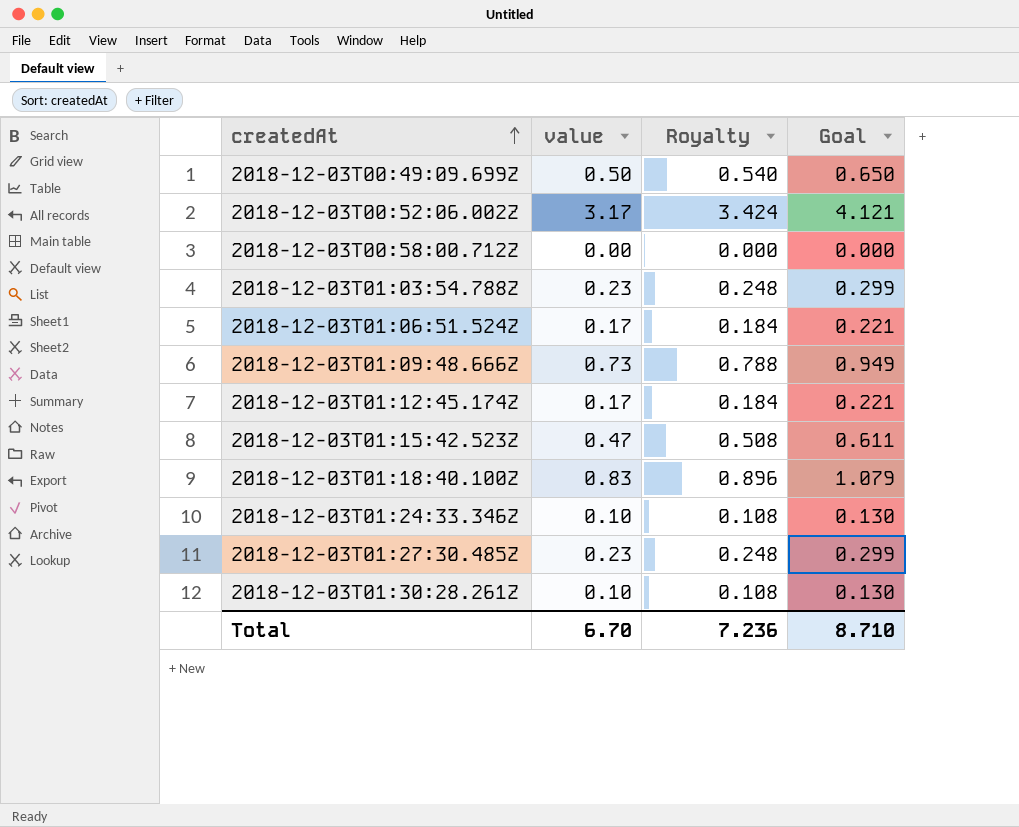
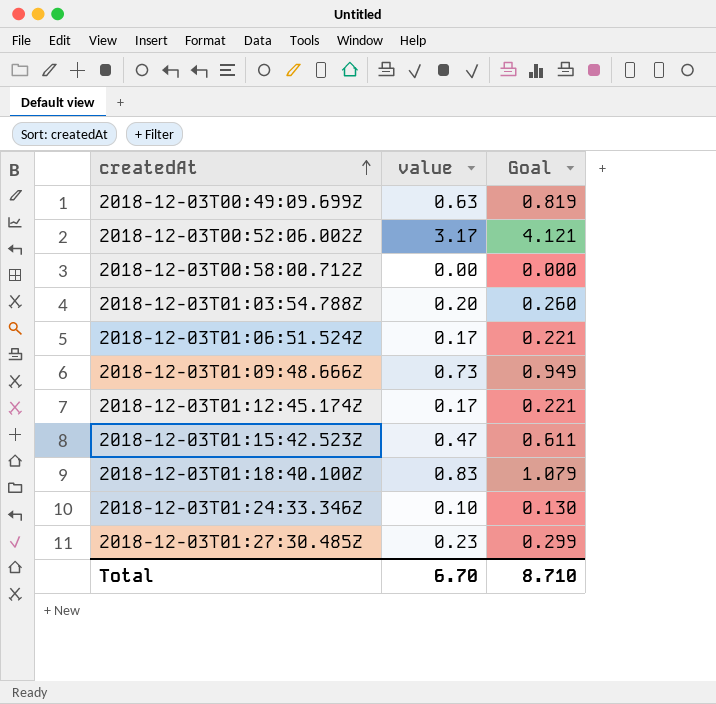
column Royalty | formula: [value] * 1.08 -> none
row 2018-12-03T01:30:28.261Z: 0.10 | 0.108 | 0.130 -> none
2018-12-03T00:49:09.699Z | value: 0.50 -> 0.63
2018-12-03T00:49:09.699Z | Goal: 0.650 -> 0.819
2018-12-03T01:03:54.788Z | value: 0.23 -> 0.20
2018-12-03T01:03:54.788Z | Goal: 0.299 -> 0.260

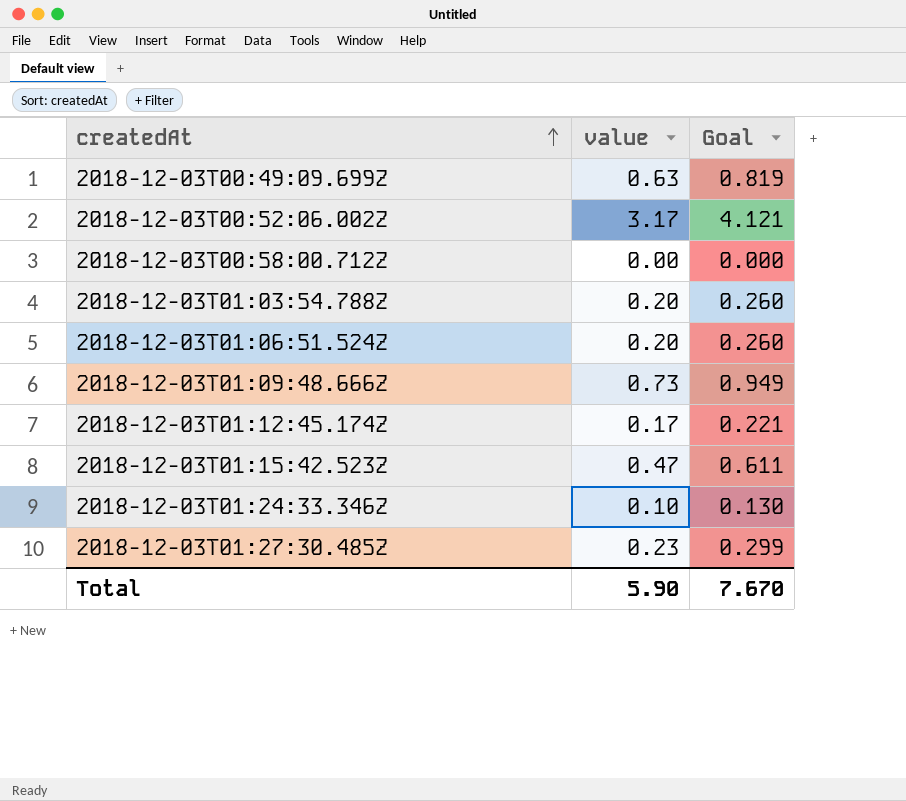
row 2018-12-03T01:18:40.100Z: 0.83 | 1.079 -> none
2018-12-03T01:06:51.524Z | value: 0.17 -> 0.20
2018-12-03T01:06:51.524Z | Goal: 0.221 -> 0.260
Total | value: 6.70 -> 5.90
Total | Goal: 8.710 -> 7.670

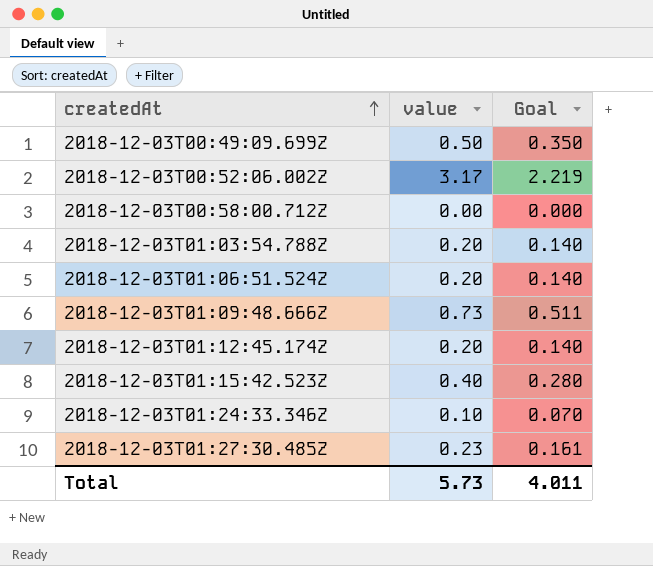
column Goal | formula: [value] * 1.3 -> [value] * 0.7
2018-12-03T00:49:09.699Z | value: 0.63 -> 0.50
2018-12-03T01:12:45.174Z | value: 0.17 -> 0.20
2018-12-03T01:15:42.523Z | value: 0.47 -> 0.40
Total | value: 5.90 -> 5.73
Total | Goal: 7.670 -> 4.011

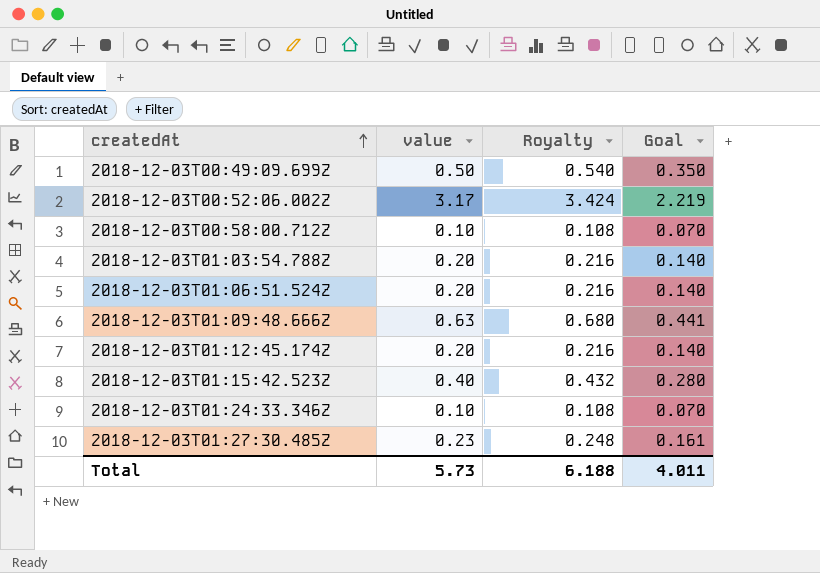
column Royalty | formula: none -> [value] * 1.08
2018-12-03T00:58:00.712Z | value: 0.00 -> 0.10
2018-12-03T00:58:00.712Z | Goal: 0.000 -> 0.070
2018-12-03T01:09:48.666Z | value: 0.73 -> 0.63
2018-12-03T01:09:48.666Z | Goal: 0.511 -> 0.441

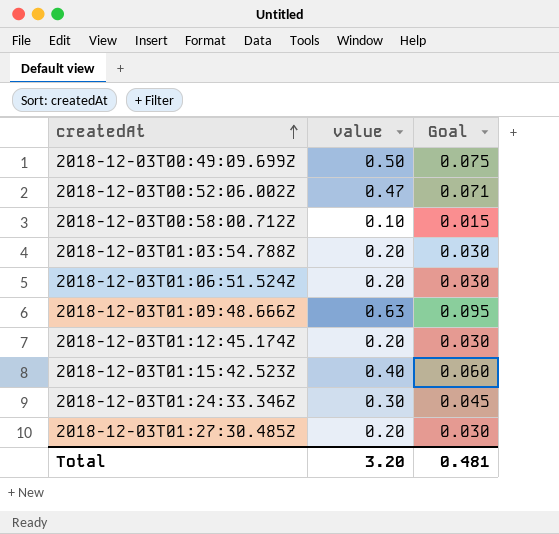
column Royalty | formula: [value] * 1.08 -> none
column Goal | formula: [value] * 0.7 -> [value] * 0.15
2018-12-03T00:52:06.002Z | value: 3.17 -> 0.47
2018-12-03T01:24:33.346Z | value: 0.10 -> 0.30
2018-12-03T01:27:30.485Z | value: 0.23 -> 0.20
Total | value: 5.73 -> 3.20
Total | Goal: 4.011 -> 0.481

